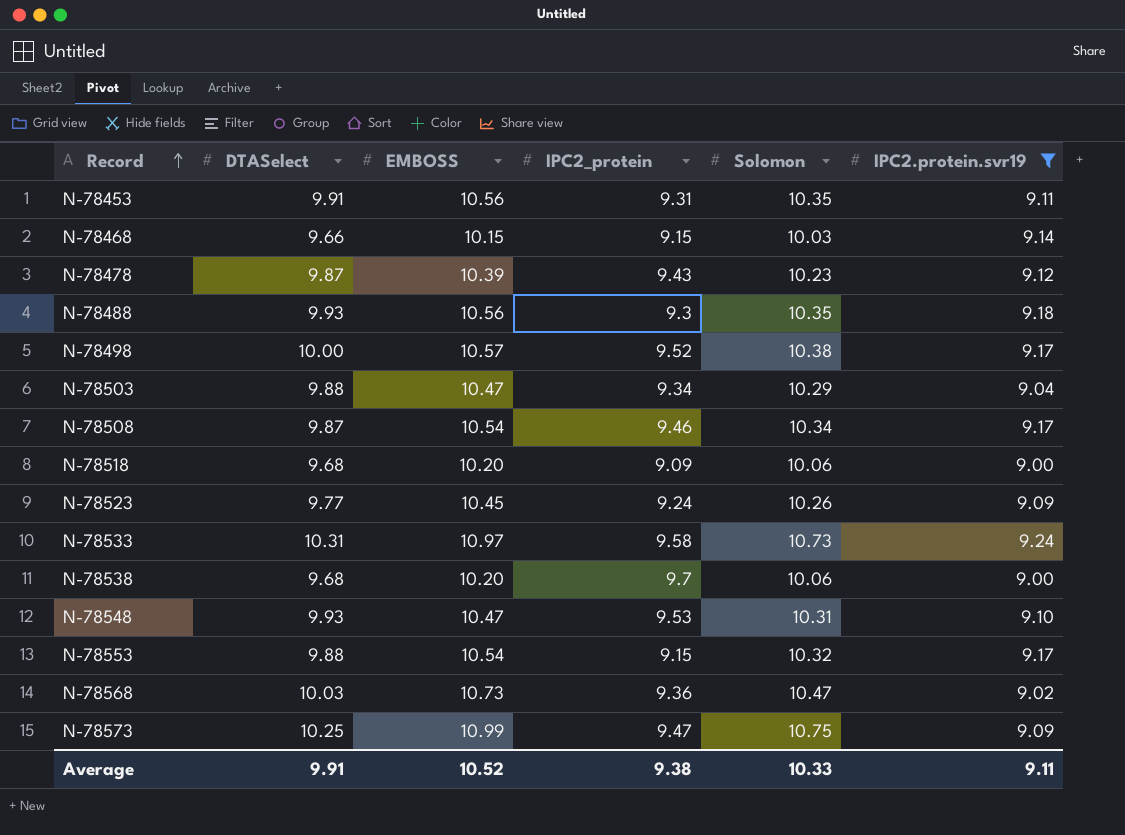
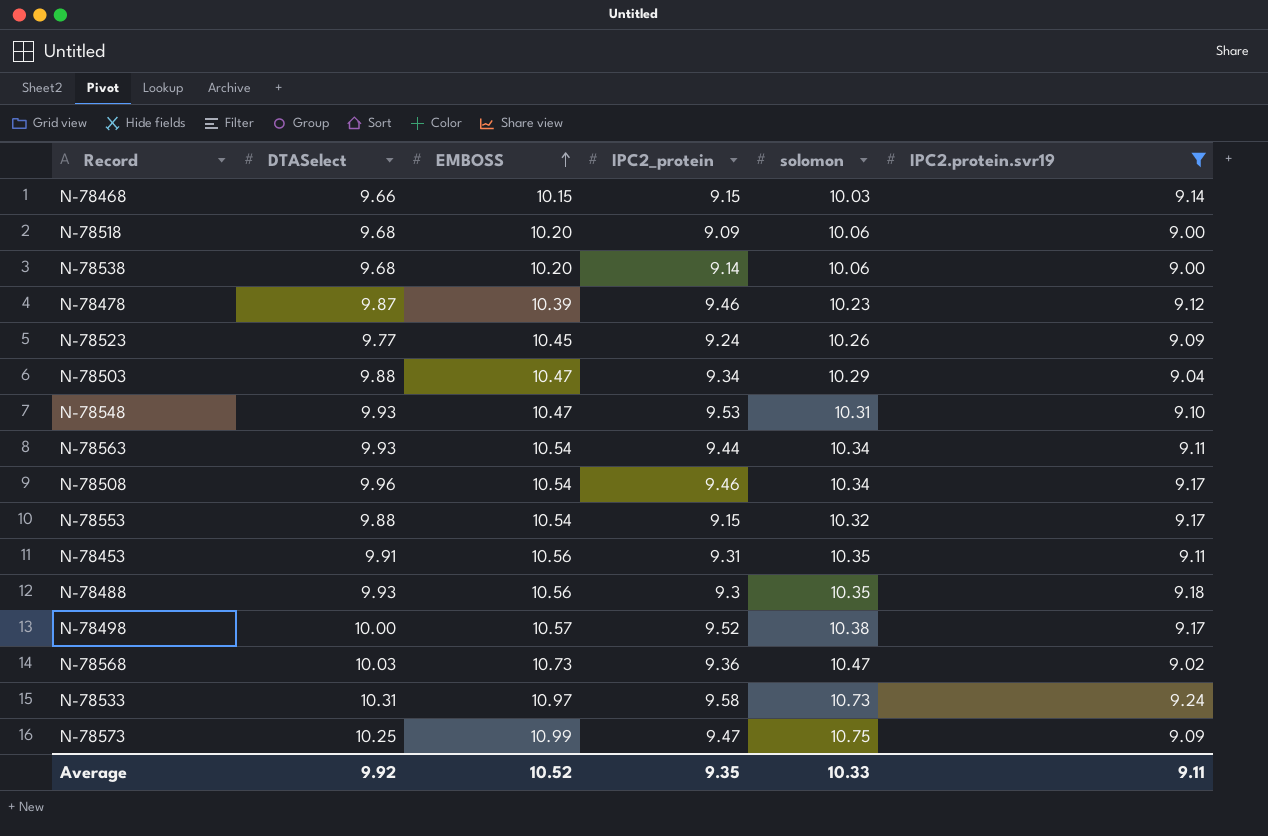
row order: Record ascending -> EMBOSS ascending
column name: Solomon -> solomon
N-78538 | IPC2_protein: 9.7 -> 9.14
N-78478 | IPC2_protein: 9.43 -> 9.46
row N-78563: none -> 9.93 | 10.54 | 9.44 | 10.34 | 9.11
N-78508 | DTASelect: 9.87 -> 9.96
Average | DTASelect: 9.91 -> 9.92
Average | IPC2_protein: 9.38 -> 9.35

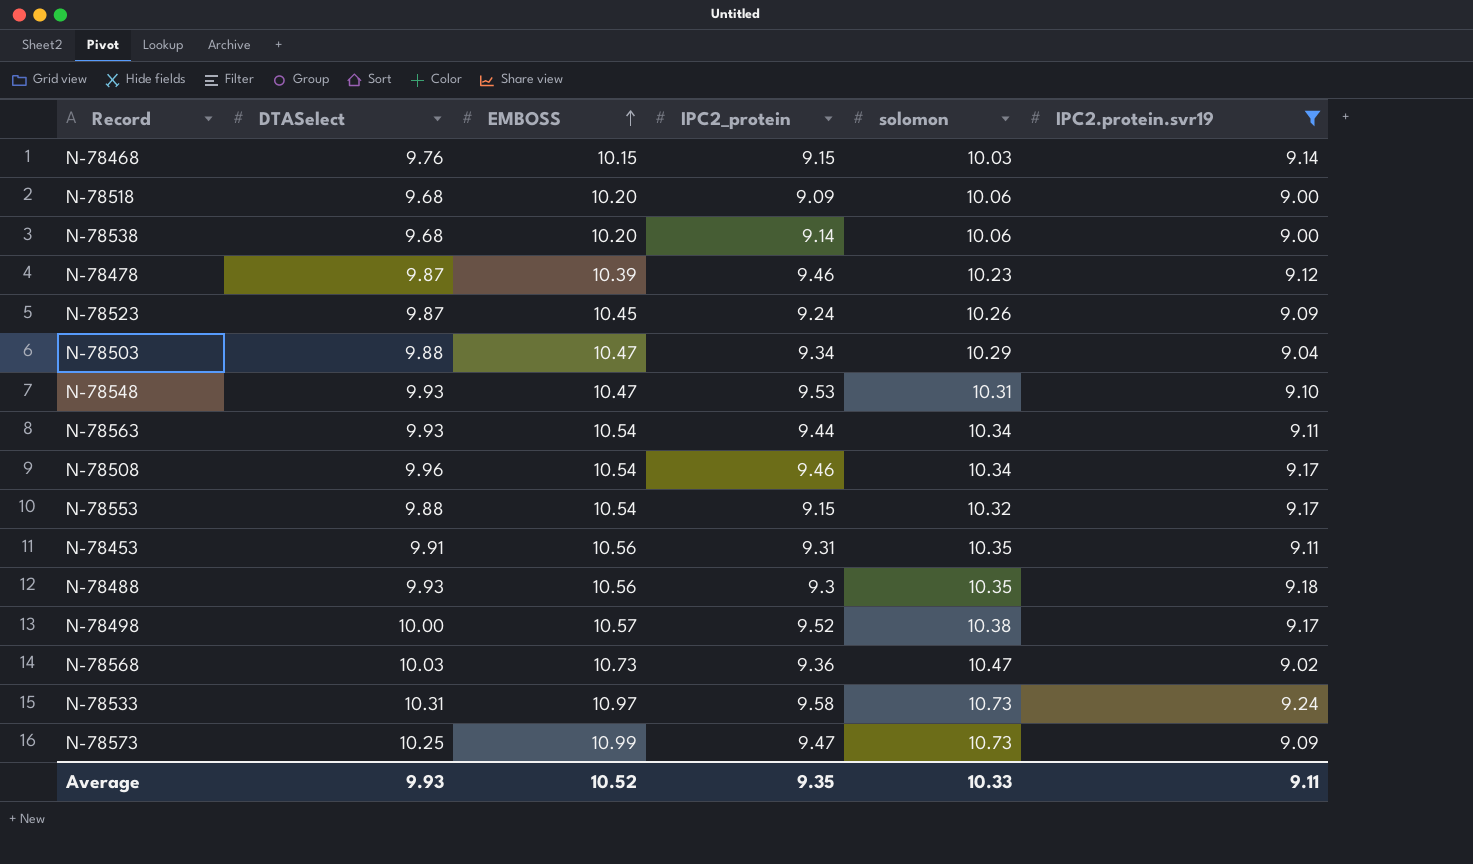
N-78468 | DTASelect: 9.66 -> 9.76
N-78523 | DTASelect: 9.77 -> 9.87
N-78573 | solomon: 10.75 -> 10.73
Average | DTASelect: 9.92 -> 9.93

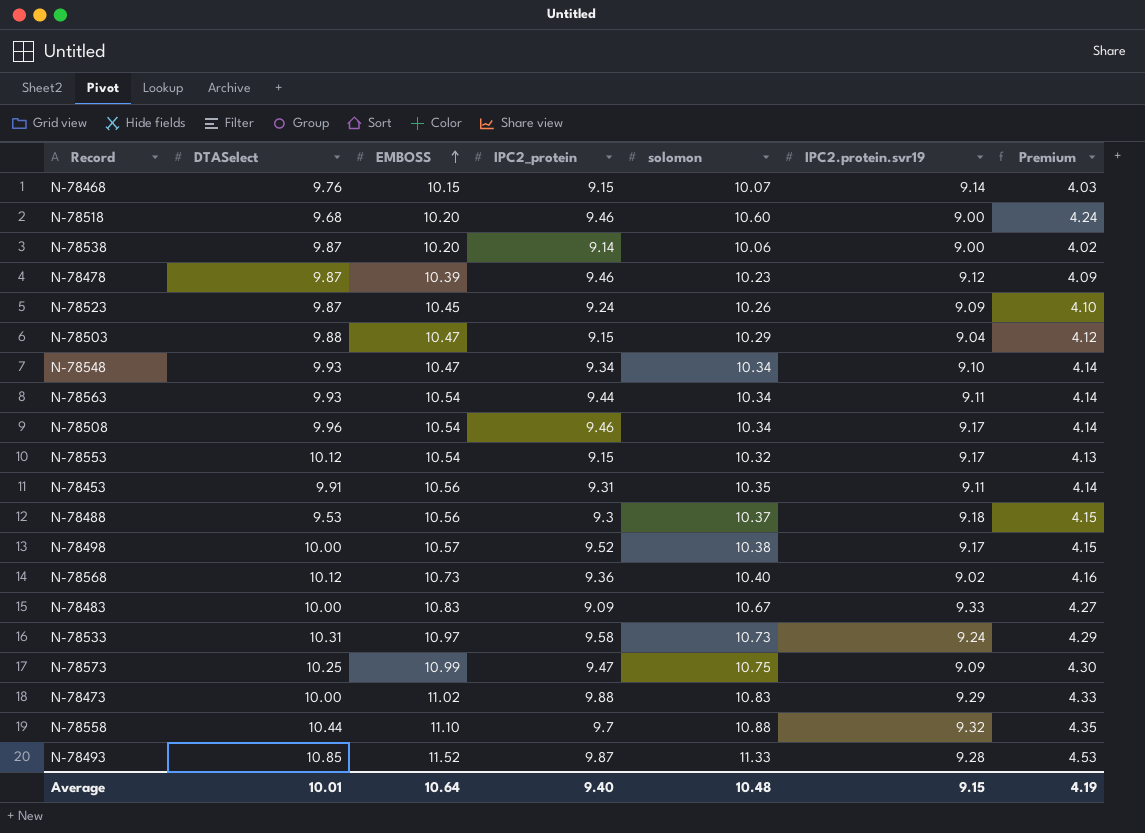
filter: IPC2.protein.svr19 <= 9.24 -> none
column Premium | formula: none -> [solomon] * 0.4
N-78468 | solomon: 10.03 -> 10.07
N-78518 | IPC2_protein: 9.09 -> 9.46
N-78518 | solomon: 10.06 -> 10.60
N-78538 | DTASelect: 9.68 -> 9.87
N-78503 | IPC2_protein: 9.34 -> 9.15
N-78548 | IPC2_protein: 9.53 -> 9.34
N-78548 | solomon: 10.31 -> 10.34
N-78553 | DTASelect: 9.88 -> 10.12
N-78488 | DTASelect: 9.93 -> 9.53
N-78488 | solomon: 10.35 -> 10.37
N-78568 | DTASelect: 10.03 -> 10.12
N-78568 | solomon: 10.47 -> 10.40
N-78573 | solomon: 10.73 -> 10.75
Average | DTASelect: 9.93 -> 10.01
Average | EMBOSS: 10.52 -> 10.64
Average | IPC2_protein: 9.35 -> 9.40
Average | solomon: 10.33 -> 10.48
Average | IPC2.protein.svr19: 9.11 -> 9.15

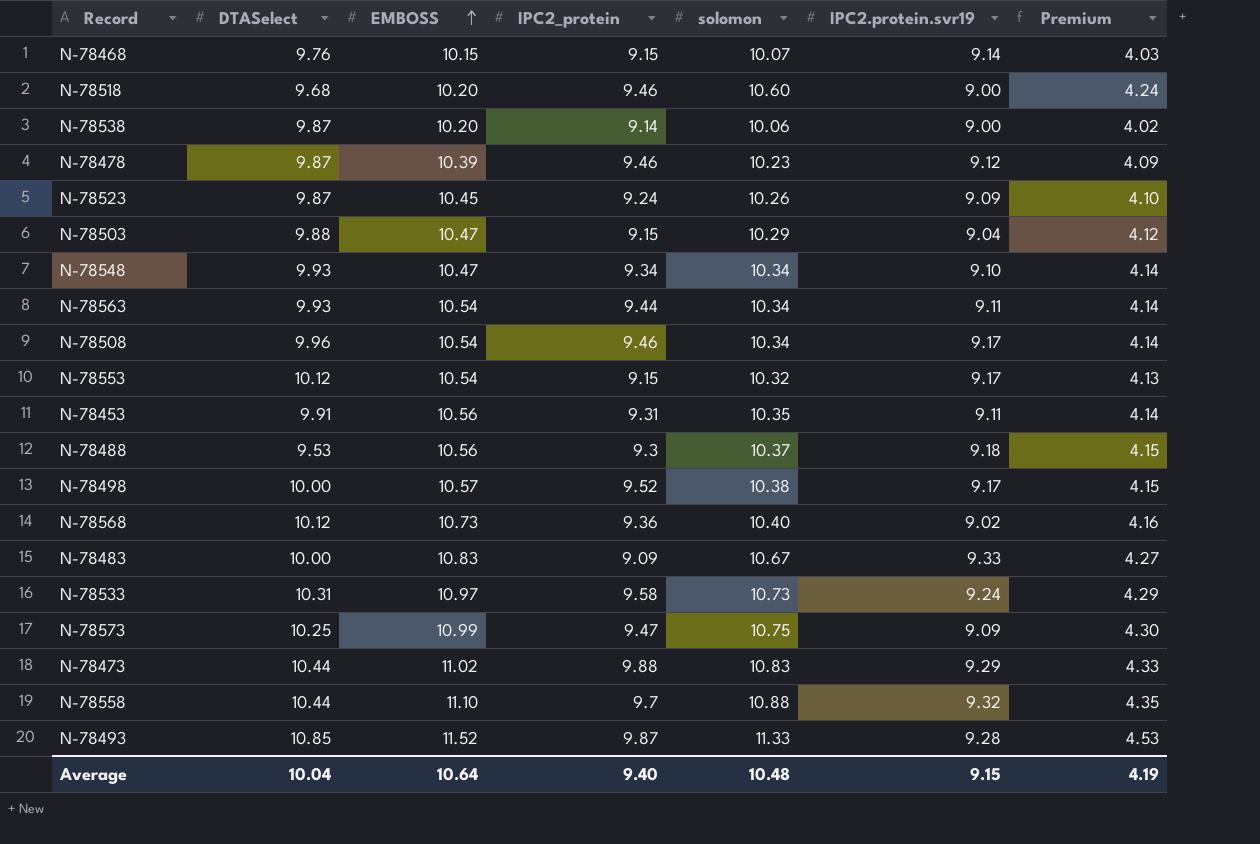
N-78473 | DTASelect: 10.00 -> 10.44
Average | DTASelect: 10.01 -> 10.04

